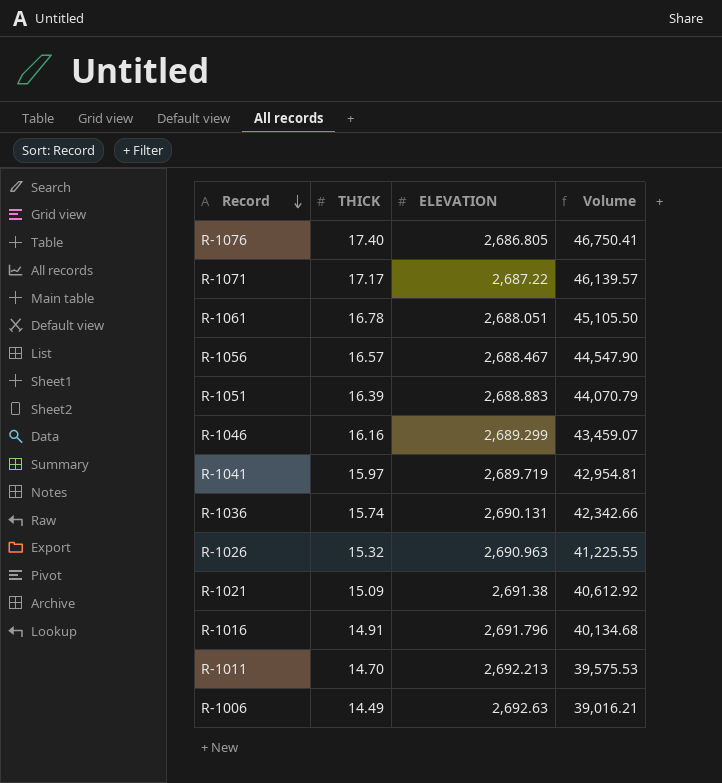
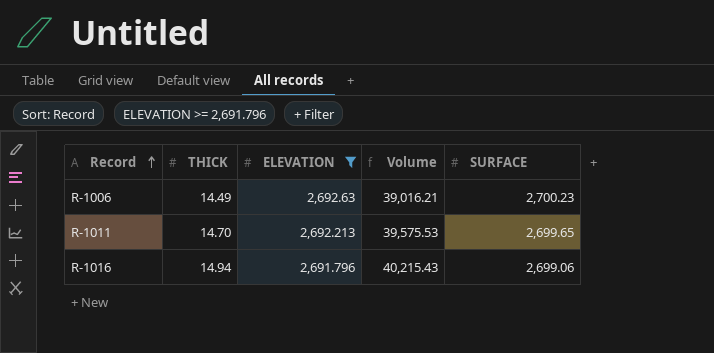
filter: none -> ELEVATION >= 2,691.796
row order: Record descending -> Record ascending
column SURFACE | position: none -> 5
R-1016 | THICK: 14.91 -> 14.94
R-1016 | Volume: 40,134.68 -> 40,215.43

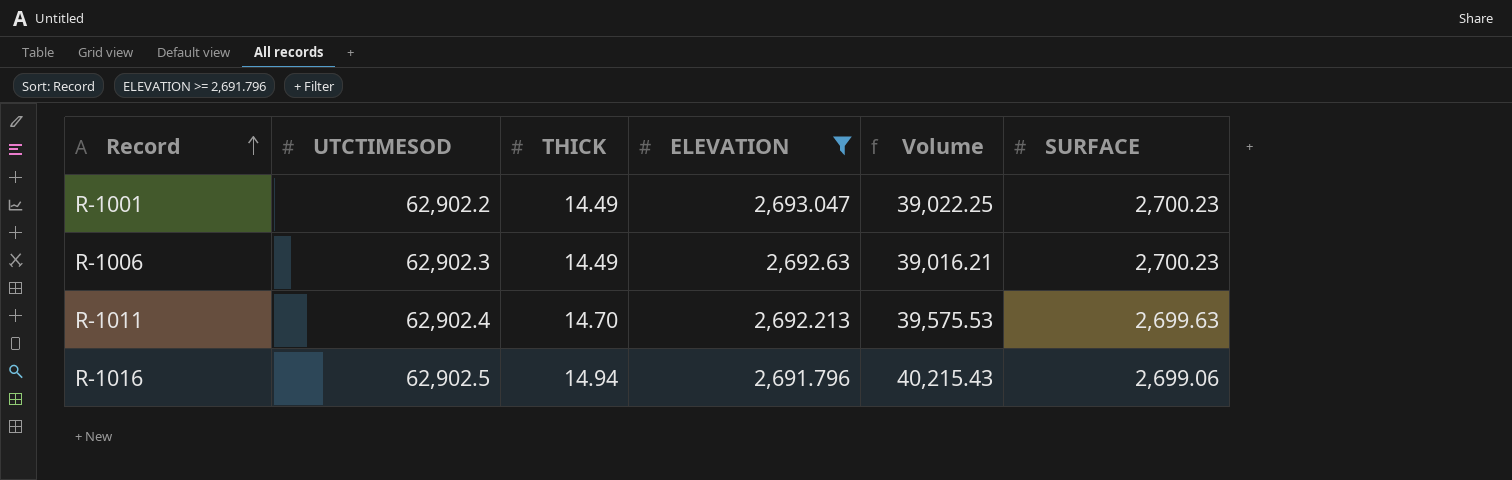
column UTCTIMESOD | position: none -> 2
row R-1001: none -> 62,902.2 | 14.49 | 2,693.047 | 39,022.25 | 2,700.23
R-1011 | SURFACE: 2,699.65 -> 2,699.63

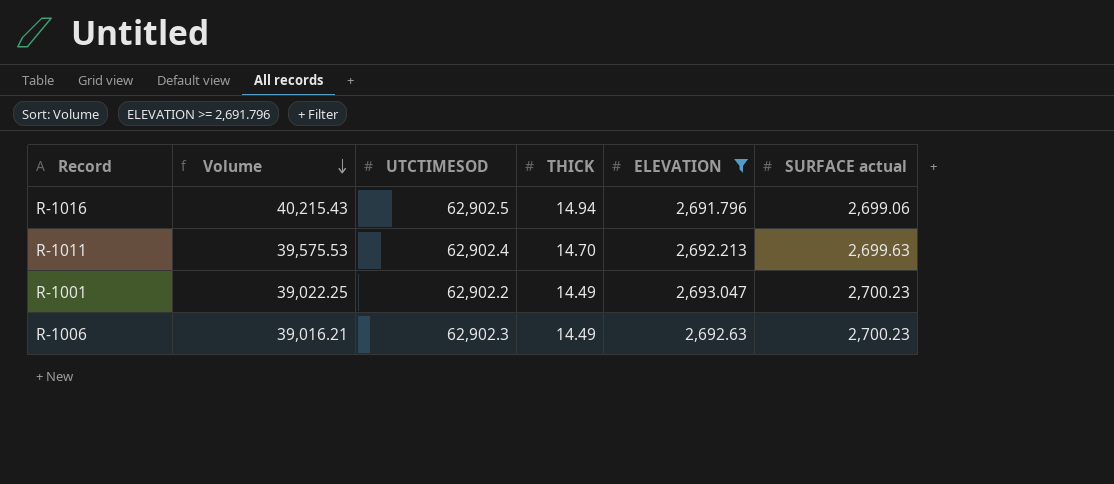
row order: Record ascending -> Volume descending
column Volume | position: 5 -> 2
column name: SURFACE -> SURFACE actual

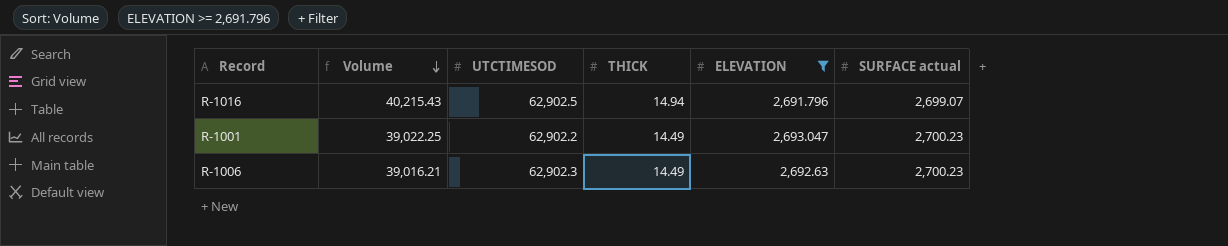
row R-1011: 39,575.53 | 62,902.4 | 14.70 | 2,692.213 | 2,699.63 -> none
R-1016 | SURFACE actual: 2,699.06 -> 2,699.07

